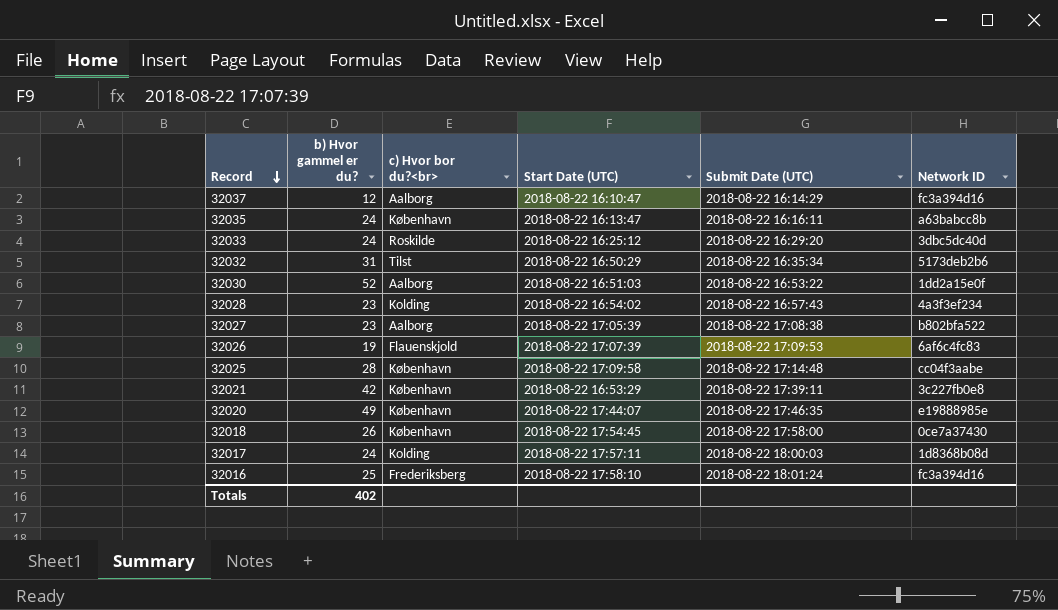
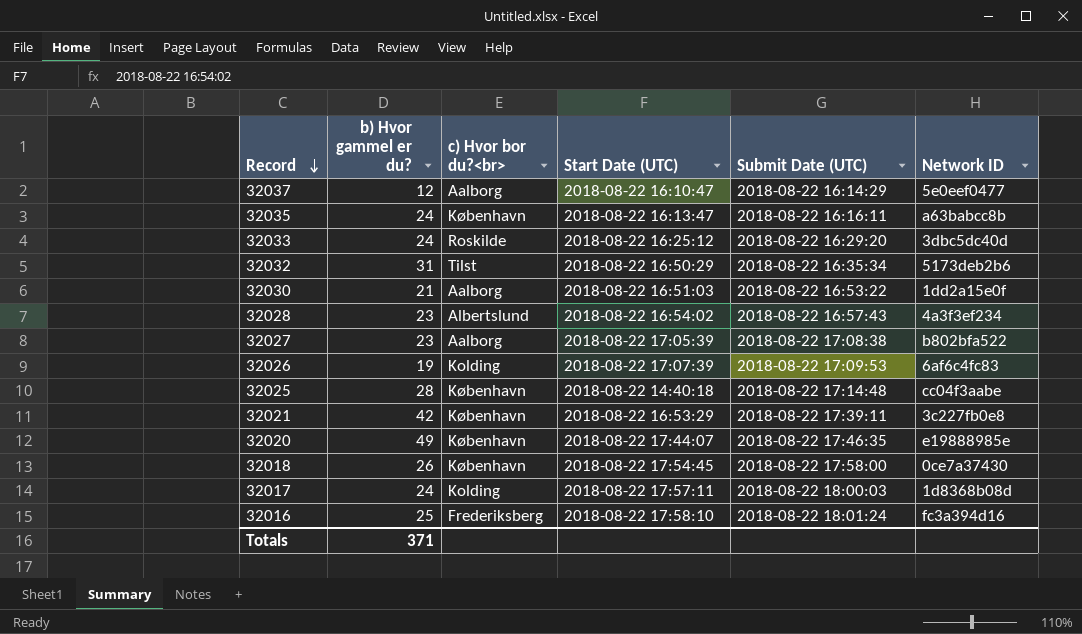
32037 | Network ID: fc3a394d16 -> 5e0eef0477
32030 | b) Hvor gammel er du?: 52 -> 21
32028 | c) Hvor bor du?<br>: Kolding -> Albertslund
32026 | c) Hvor bor du?<br>: Flauenskjold -> Kolding
32025 | Start Date (UTC): 2018-08-22 17:09:58 -> 2018-08-22 14:40:18
Totals | b) Hvor gammel er du?: 402 -> 371

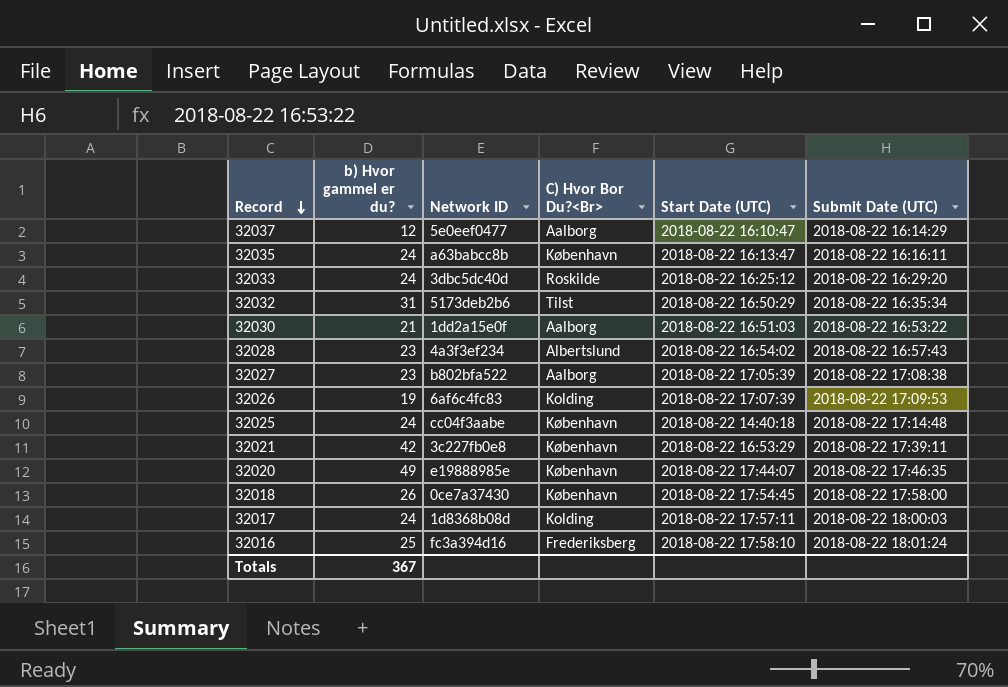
column Network ID | position: 6 -> 3
column name: c) Hvor bor du?<br> -> C) Hvor Bor Du?<Br>
32025 | b) Hvor gammel er du?: 28 -> 24
Totals | b) Hvor gammel er du?: 371 -> 367

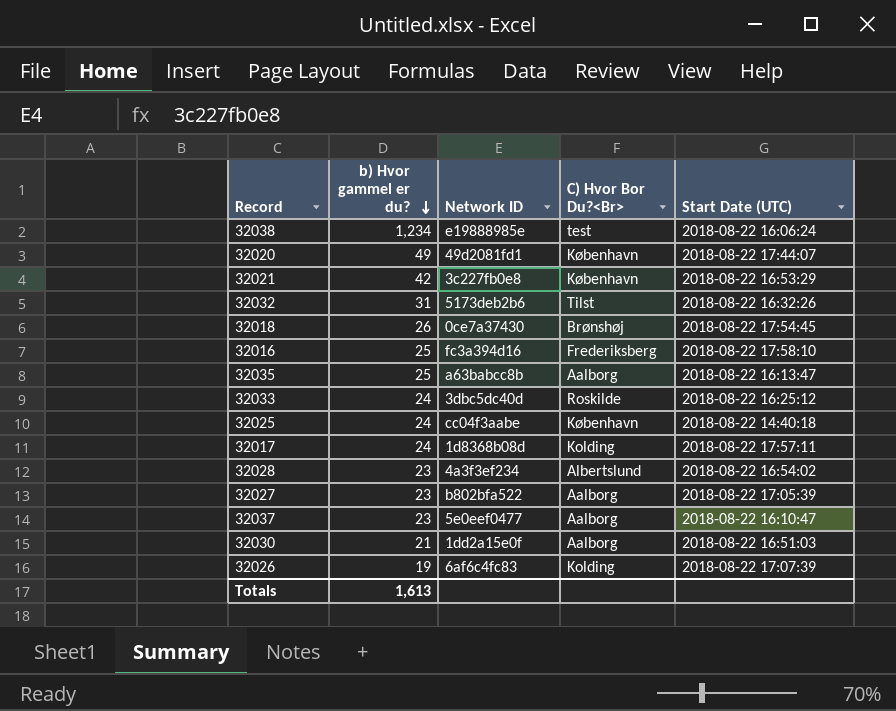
row order: Record descending -> b) Hvor gammel er du? descending
column Submit Date (UTC) | position: 6 -> none
row 32038: none -> 1,234 | e19888985e | test | 2018-08-22 16:06:24
32020 | Network ID: e19888985e -> 49d2081fd1
32032 | Start Date (UTC): 2018-08-22 16:50:29 -> 2018-08-22 16:32:26
32018 | C) Hvor Bor Du?<Br>: København -> Brønshøj
32035 | b) Hvor gammel er du?: 24 -> 25
32035 | C) Hvor Bor Du?<Br>: København -> Aalborg
32037 | b) Hvor gammel er du?: 12 -> 23
Totals | b) Hvor gammel er du?: 367 -> 1,613

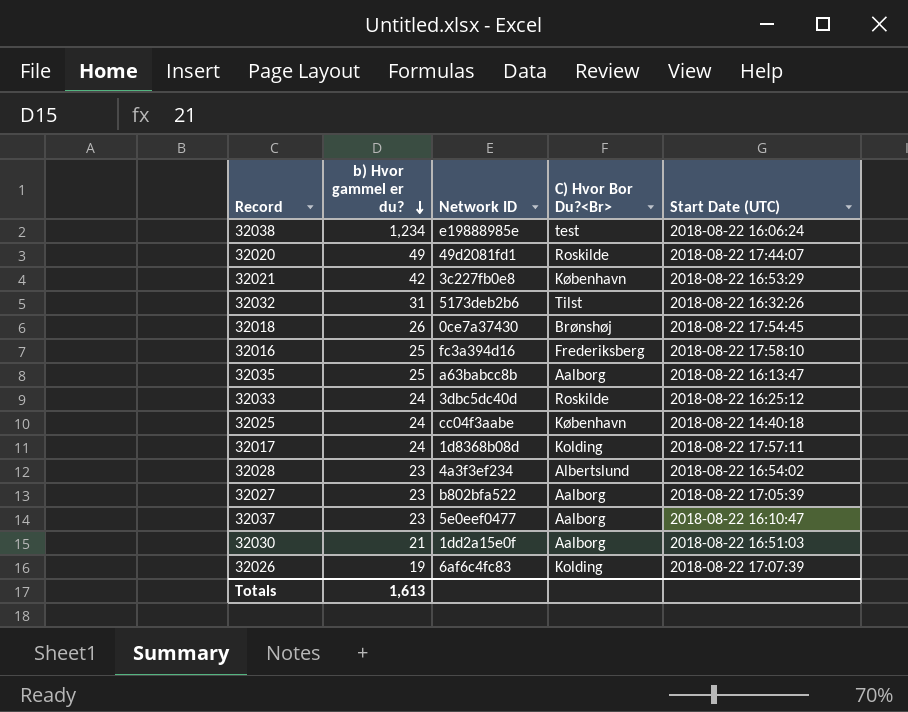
32020 | C) Hvor Bor Du?<Br>: København -> Roskilde

